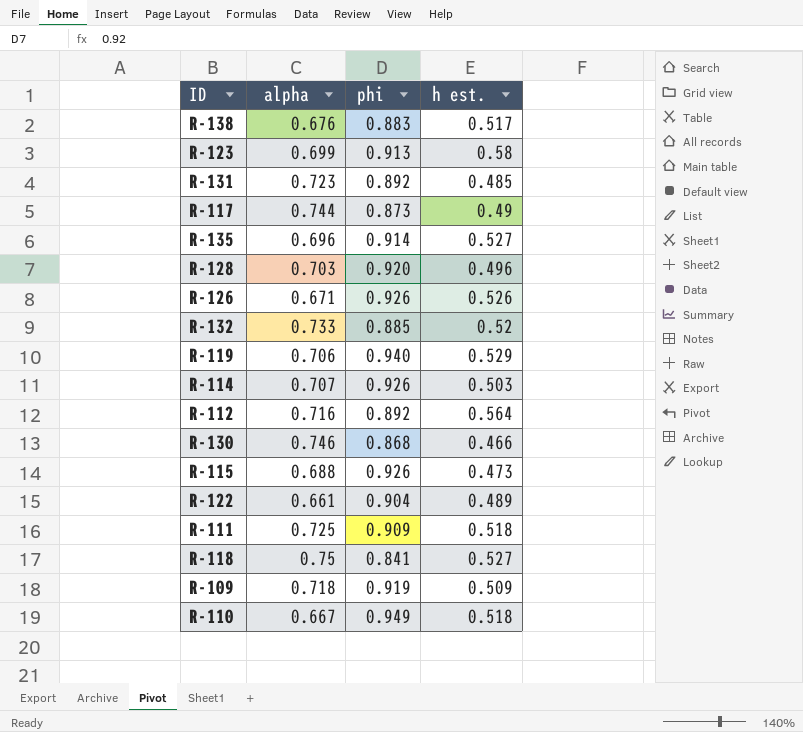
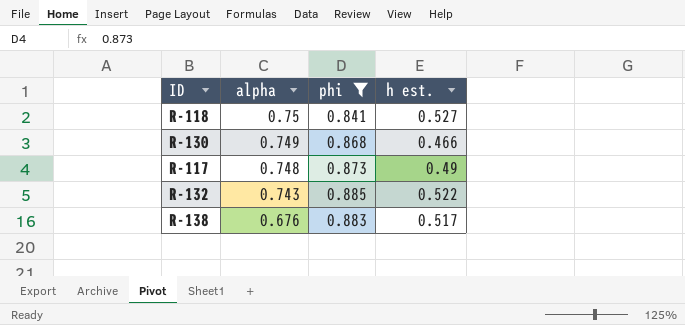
filter: none -> phi <= 0.885
row order: none -> alpha descending
R-130 | alpha: 0.746 -> 0.749
R-117 | alpha: 0.744 -> 0.748
R-132 | alpha: 0.733 -> 0.743
R-132 | h est.: 0.52 -> 0.522

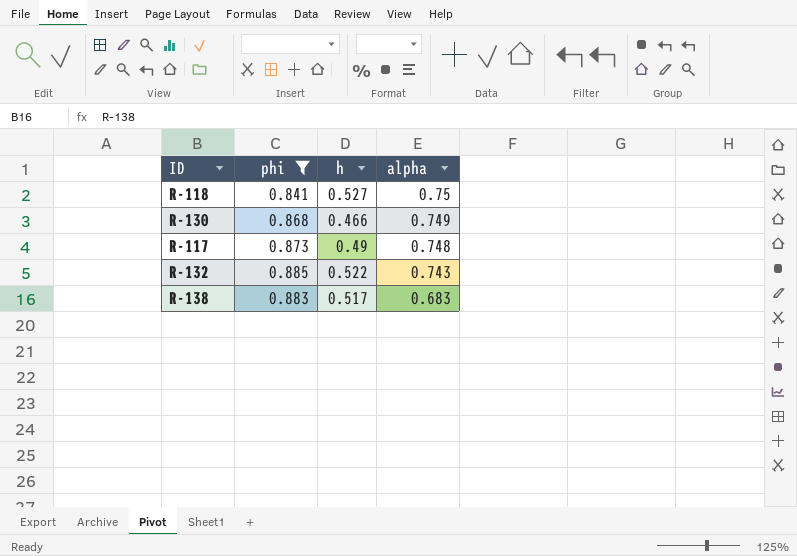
column name: h est. -> h
column alpha | position: 2 -> 4
R-138 | alpha: 0.676 -> 0.683

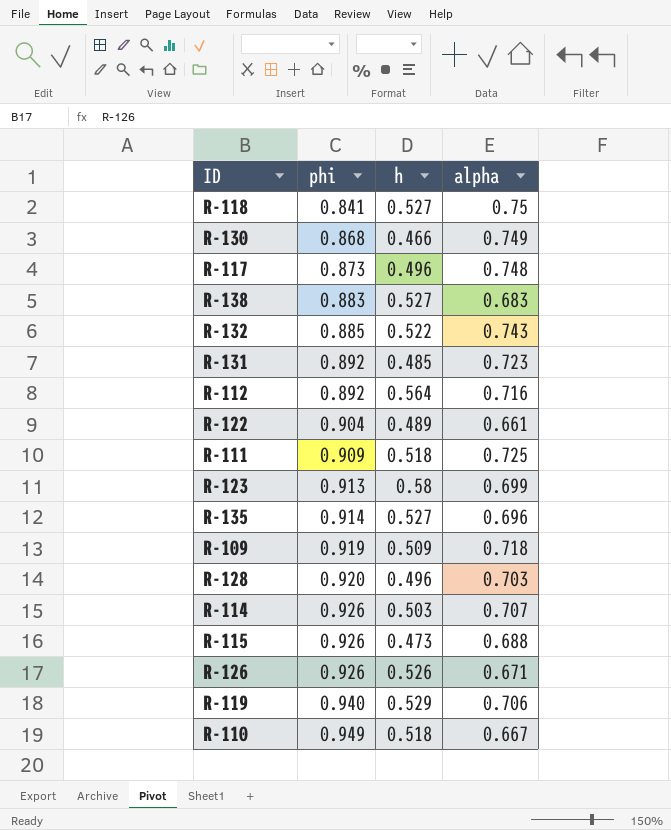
filter: phi <= 0.885 -> none
row order: alpha descending -> phi ascending
R-117 | h: 0.49 -> 0.496
R-138 | h: 0.517 -> 0.527

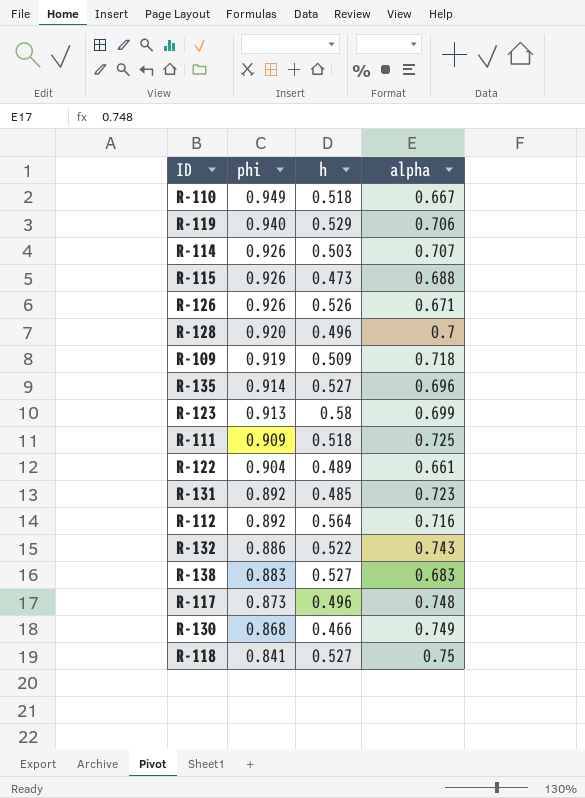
row order: phi ascending -> phi descending
R-128 | alpha: 0.703 -> 0.7
R-132 | phi: 0.885 -> 0.886

